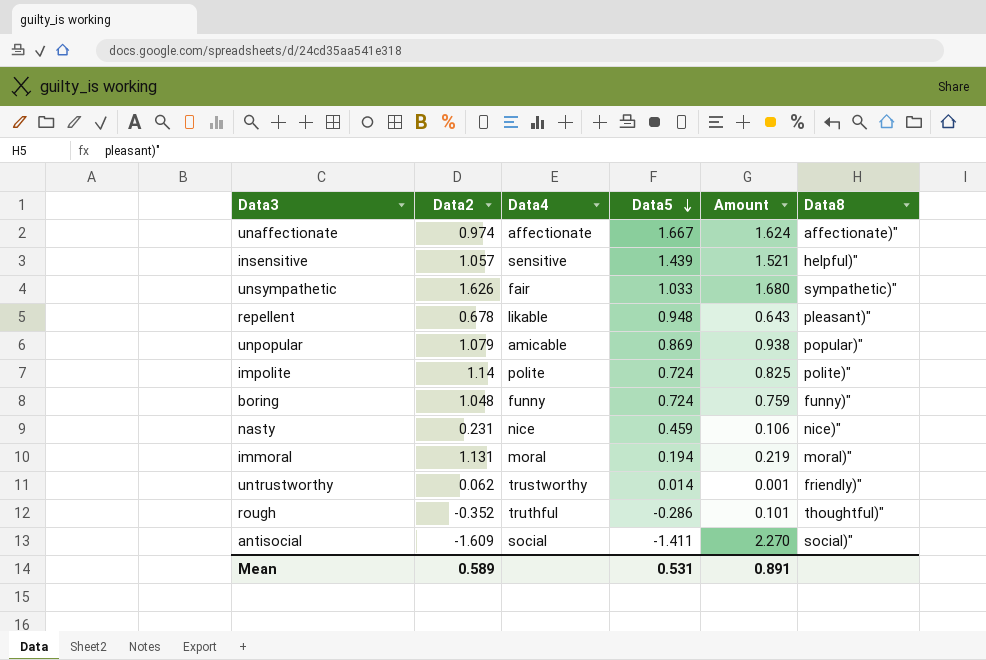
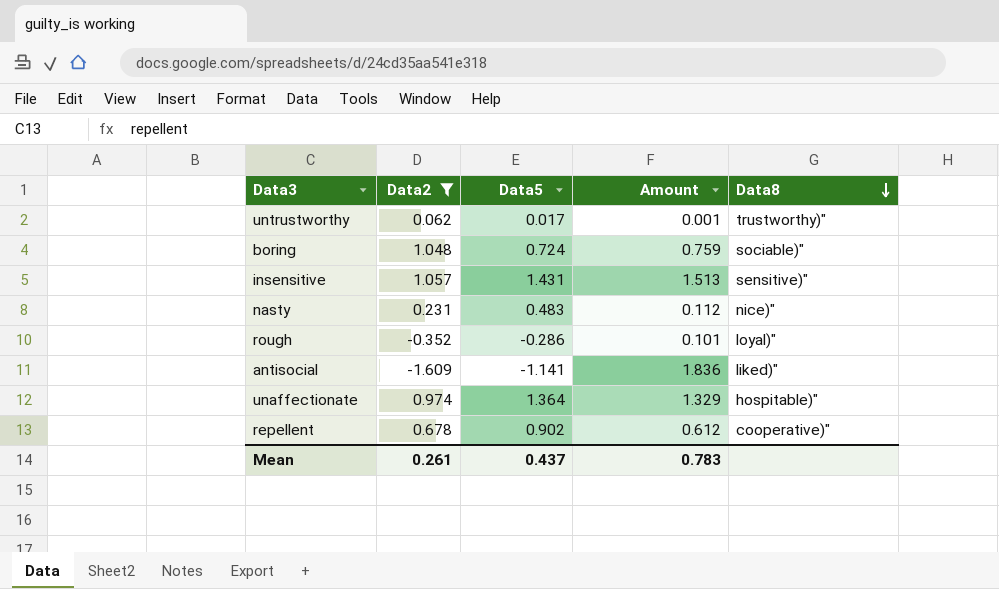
filter: none -> Data2 <= 1.057
row order: Data5 descending -> Data8 descending
column Data4 | position: 3 -> none
untrustworthy | Data5: 0.014 -> 0.017
untrustworthy | Data8: friendly)" -> trustworthy)"
boring | Data8: funny)" -> sociable)"
insensitive | Data5: 1.439 -> 1.431
insensitive | Amount: 1.521 -> 1.513
insensitive | Data8: helpful)" -> sensitive)"
nasty | Data5: 0.459 -> 0.483
nasty | Amount: 0.106 -> 0.112
rough | Data8: thoughtful)" -> loyal)"
antisocial | Data5: -1.411 -> -1.141
antisocial | Amount: 2.270 -> 1.836
antisocial | Data8: social)" -> liked)"
unaffectionate | Data5: 1.667 -> 1.364
unaffectionate | Amount: 1.624 -> 1.329
unaffectionate | Data8: affectionate)" -> hospitable)"
repellent | Data5: 0.948 -> 0.902
repellent | Amount: 0.643 -> 0.612
repellent | Data8: pleasant)" -> cooperative)"
Mean | Data2: 0.589 -> 0.261
Mean | Data5: 0.531 -> 0.437
Mean | Amount: 0.891 -> 0.783

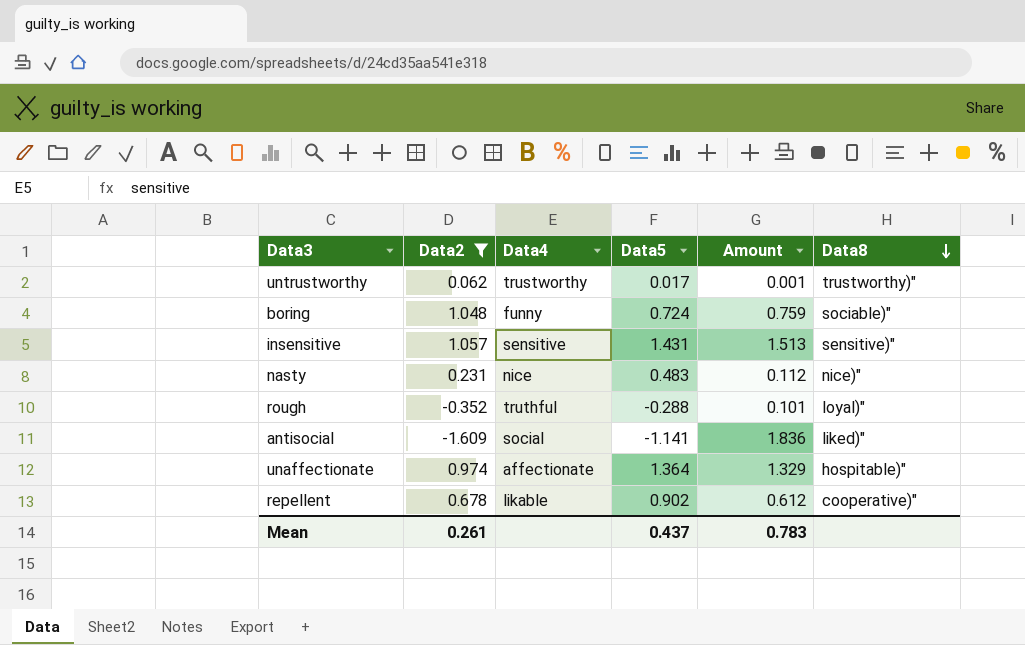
column Data4 | position: none -> 3
rough | Data5: -0.286 -> -0.288

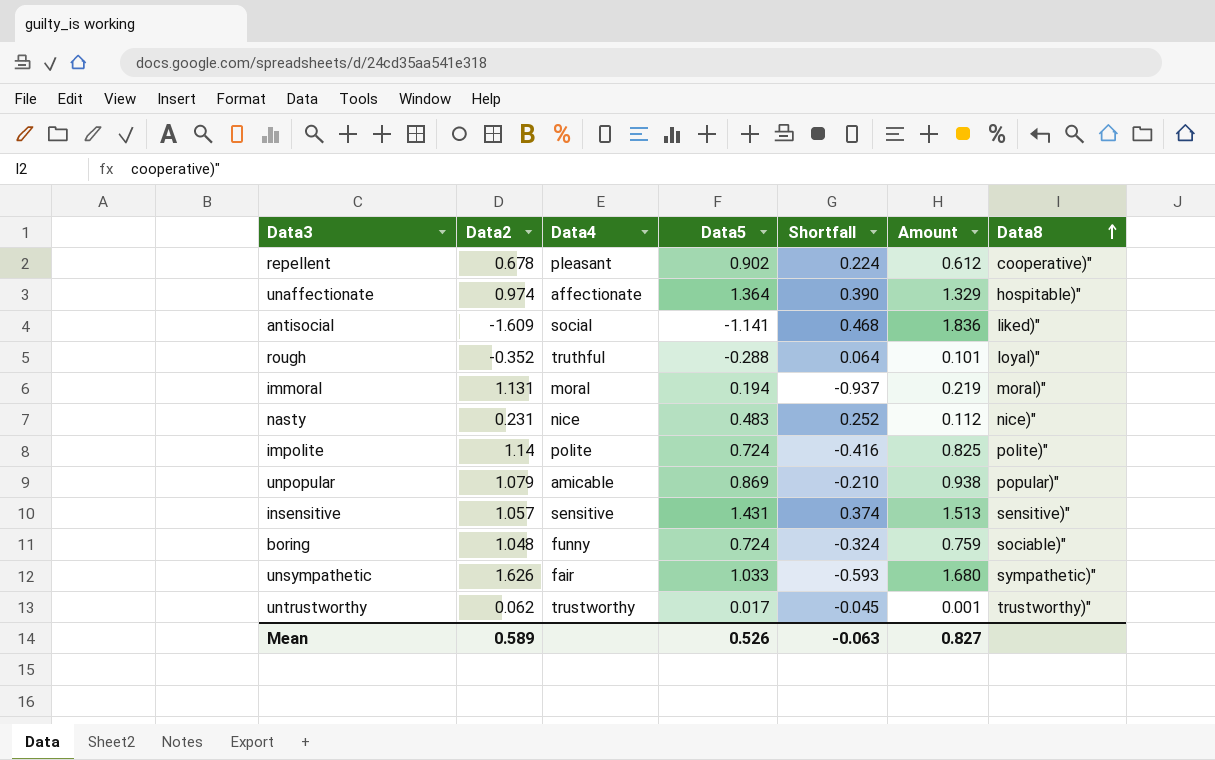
filter: Data2 <= 1.057 -> none
row order: Data8 descending -> Data8 ascending
column Shortfall | formula: none -> [Data5] - [Data2]
repellent | Data4: likable -> pleasant
Mean | Data2: 0.261 -> 0.589
Mean | Data5: 0.437 -> 0.526
Mean | Amount: 0.783 -> 0.827

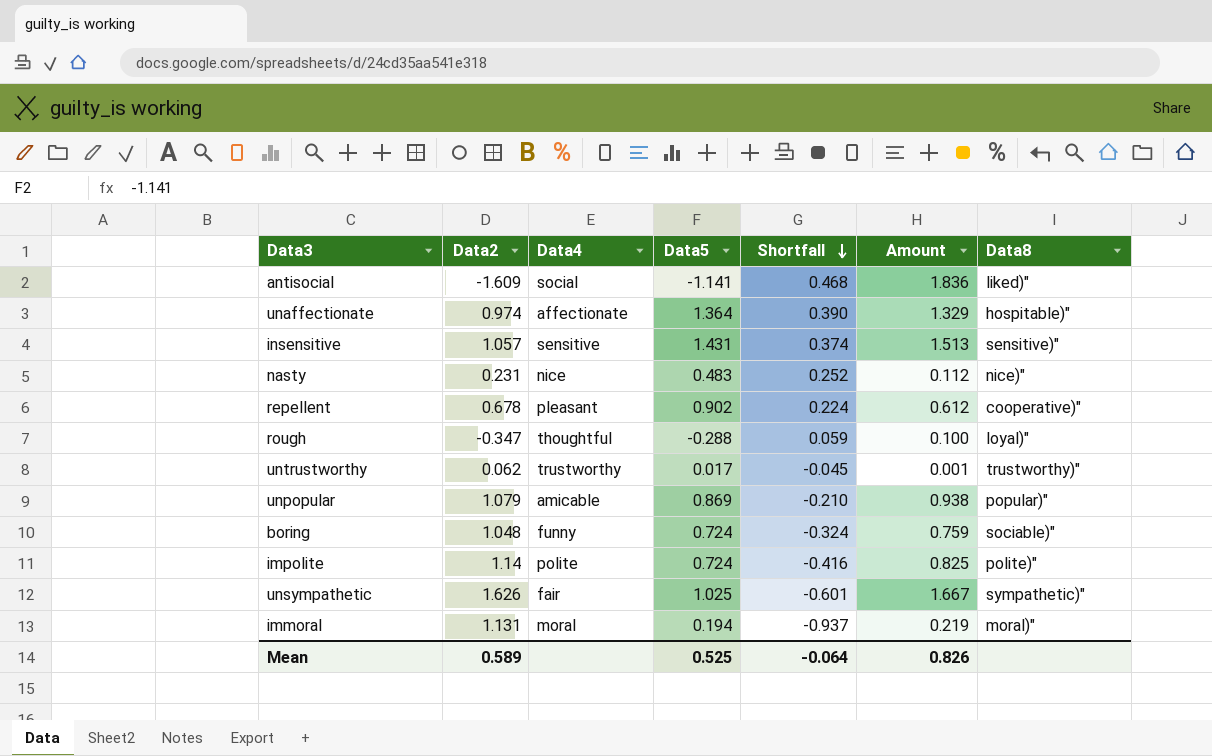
row order: Data8 ascending -> Shortfall descending
rough | Data2: -0.352 -> -0.347
rough | Data4: truthful -> thoughtful
rough | Shortfall: 0.064 -> 0.059
rough | Amount: 0.101 -> 0.100
unsympathetic | Data5: 1.033 -> 1.025
unsympathetic | Shortfall: -0.593 -> -0.601
unsympathetic | Amount: 1.680 -> 1.667
Mean | Data5: 0.526 -> 0.525
Mean | Shortfall: -0.063 -> -0.064
Mean | Amount: 0.827 -> 0.826

